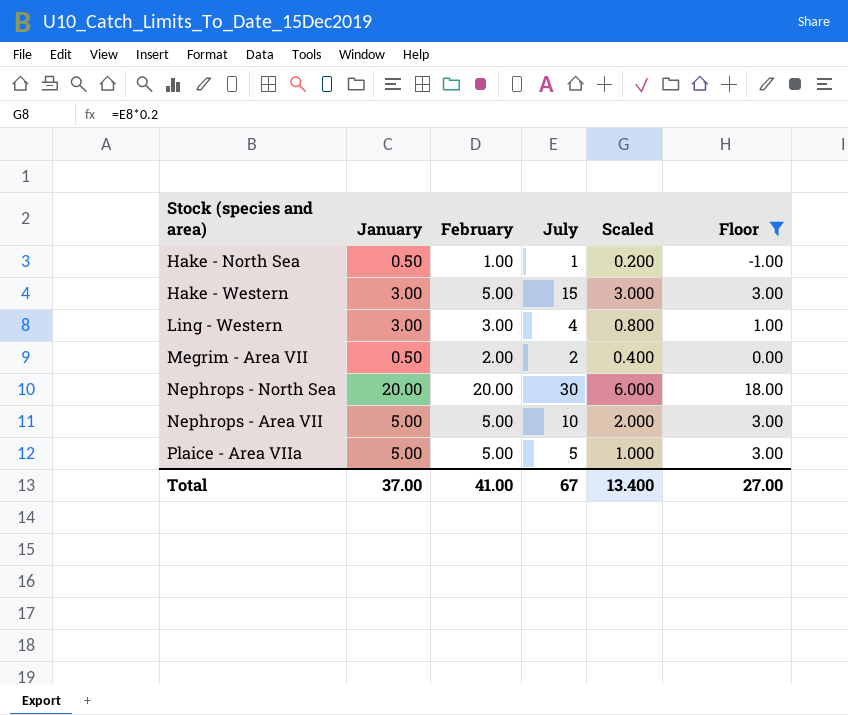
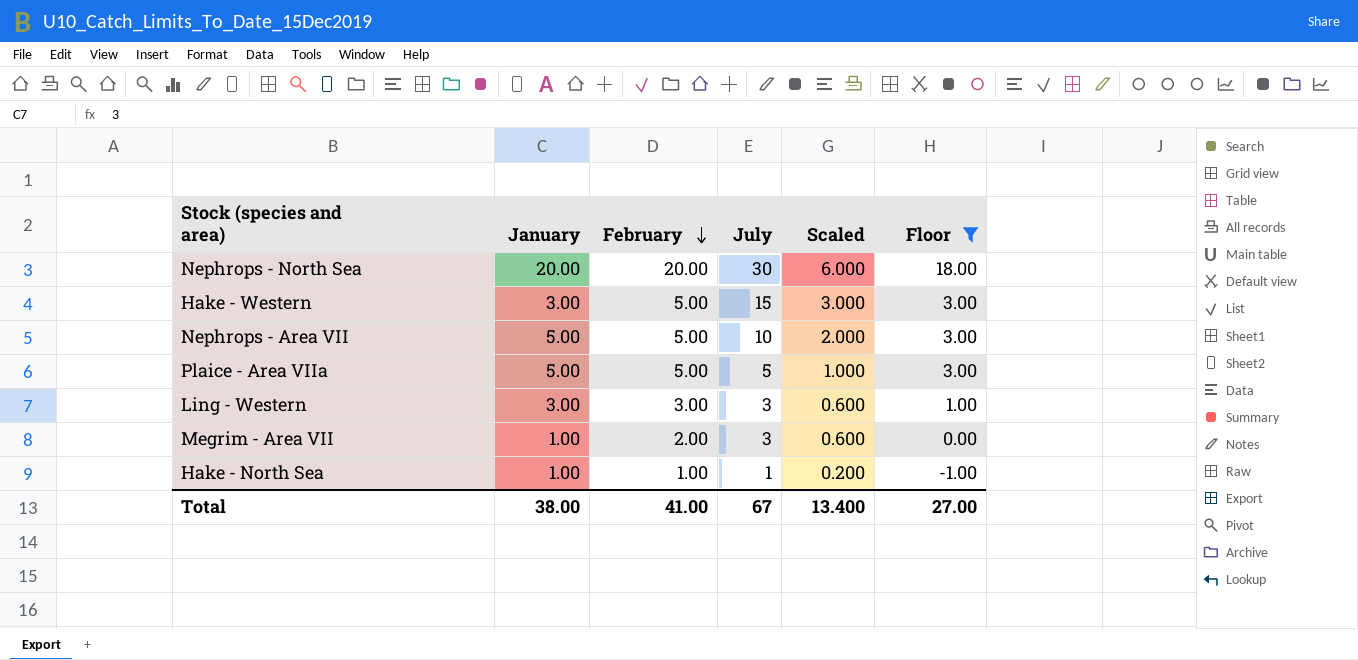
row order: none -> February descending
Ling - Western | July: 4 -> 3
Ling - Western | Scaled: 0.800 -> 0.600
Megrim - Area VII | January: 0.50 -> 1.00
Megrim - Area VII | July: 2 -> 3
Megrim - Area VII | Scaled: 0.400 -> 0.600
Hake - North Sea | January: 0.50 -> 1.00
Total | January: 37.00 -> 38.00

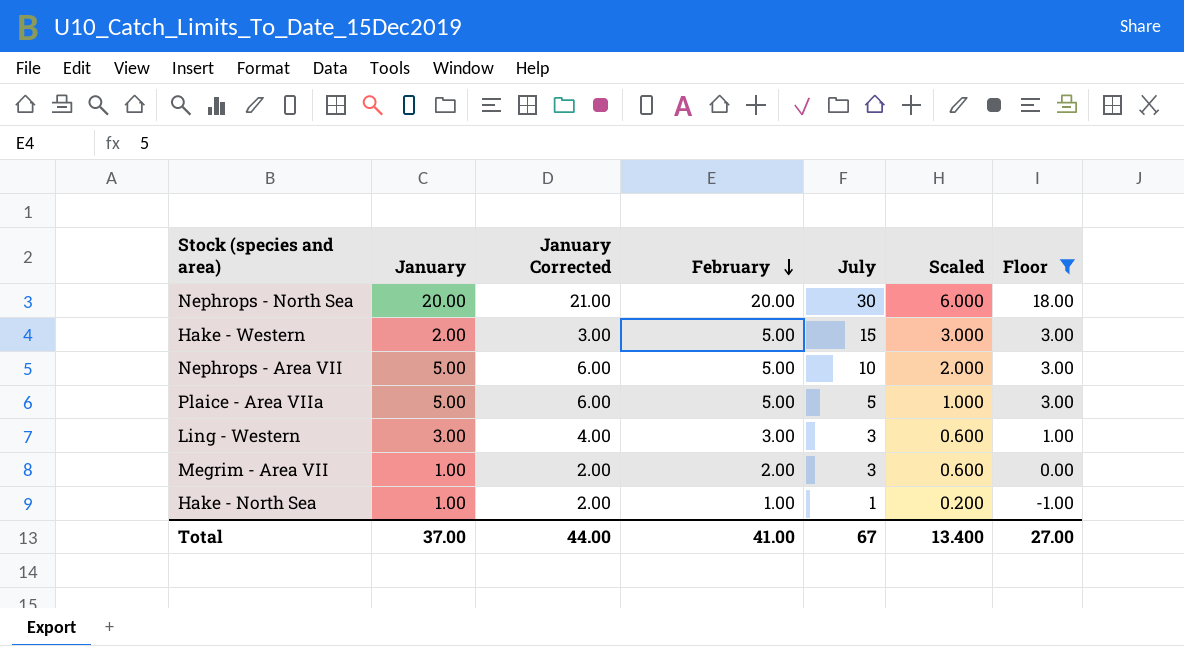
column January Corrected | formula: none -> [January] + 1
Hake - Western | January: 3.00 -> 2.00
Total | January: 38.00 -> 37.00

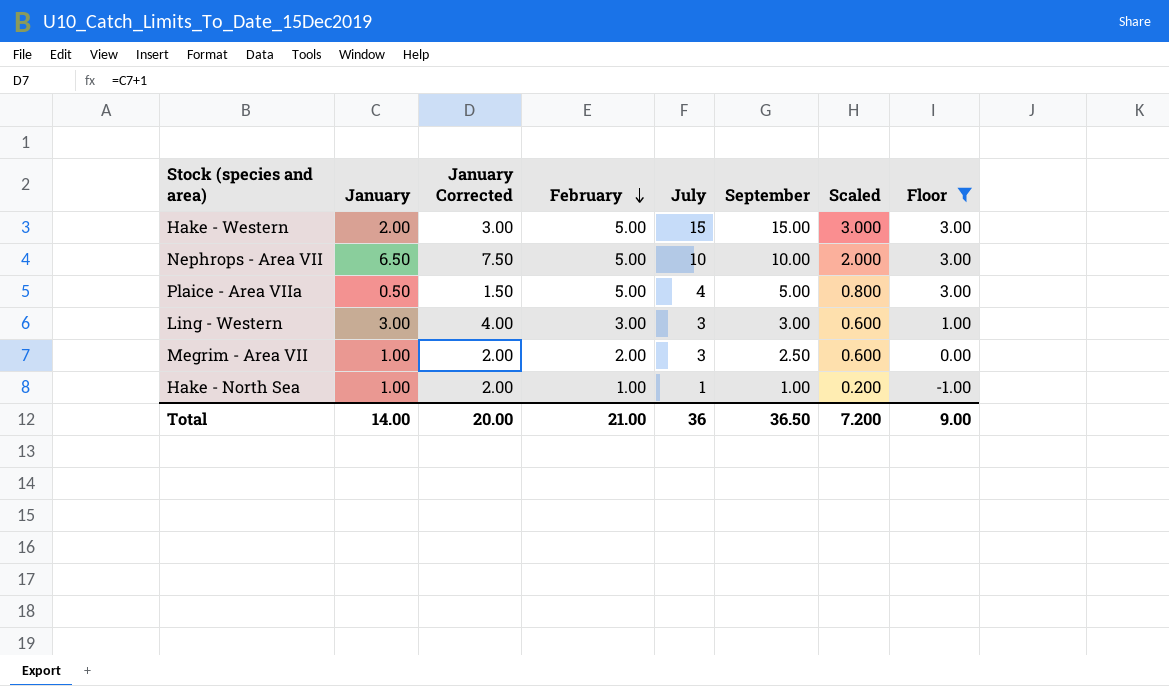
column September | position: none -> 6
row Nephrops - North Sea: 20.00 | 21.00 | 20.00 | 30 | 6.000 | 18.00 -> none
Nephrops - Area VII | January: 5.00 -> 6.50
Nephrops - Area VII | January Corrected: 6.00 -> 7.50
Plaice - Area VIIa | January: 5.00 -> 0.50
Plaice - Area VIIa | January Corrected: 6.00 -> 1.50
Plaice - Area VIIa | July: 5 -> 4
Plaice - Area VIIa | Scaled: 1.000 -> 0.800
Total | January: 37.00 -> 14.00
Total | January Corrected: 44.00 -> 20.00
Total | February: 41.00 -> 21.00
Total | July: 67 -> 36
Total | Scaled: 13.400 -> 7.200
Total | Floor: 27.00 -> 9.00

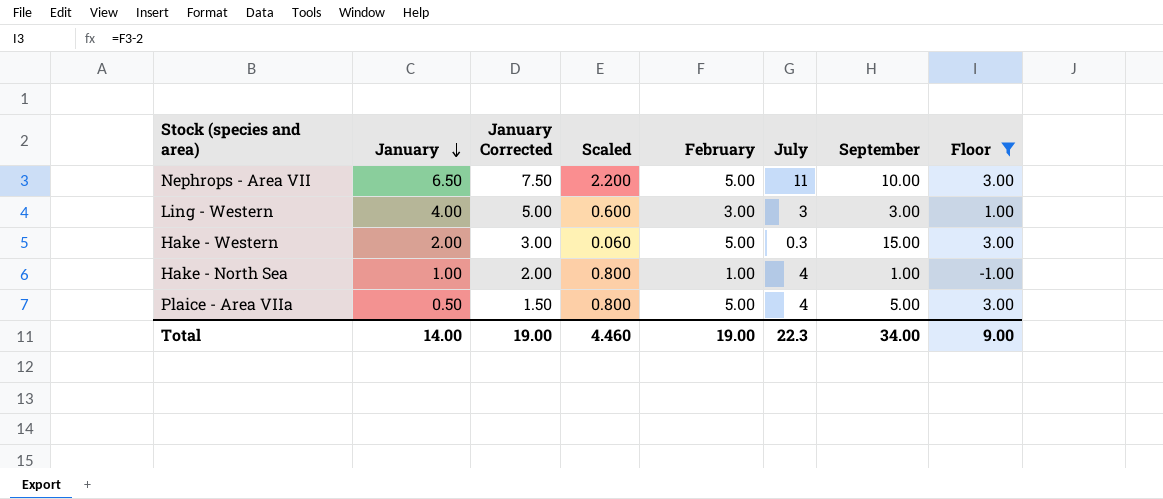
row order: February descending -> January descending
column Scaled | position: 7 -> 4
row Megrim - Area VII: 1.00 | 2.00 | 2.00 | 3 | 2.50 | 0.600 | 0.00 -> none
Nephrops - Area VII | Scaled: 2.000 -> 2.200
Nephrops - Area VII | July: 10 -> 11
Ling - Western | January: 3.00 -> 4.00
Ling - Western | January Corrected: 4.00 -> 5.00
Hake - Western | Scaled: 3.000 -> 0.060
Hake - Western | July: 15 -> 0.3
Hake - North Sea | Scaled: 0.200 -> 0.800
Hake - North Sea | July: 1 -> 4
Total | January Corrected: 20.00 -> 19.00
Total | Scaled: 7.200 -> 4.460
Total | February: 21.00 -> 19.00
Total | July: 36 -> 22.3
Total | September: 36.50 -> 34.00

